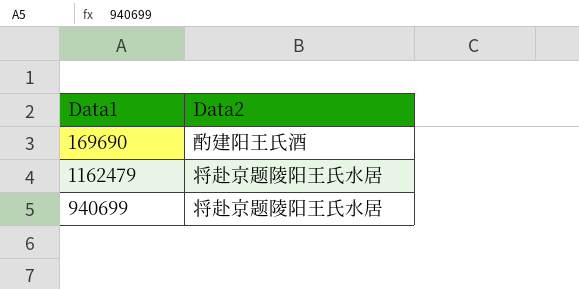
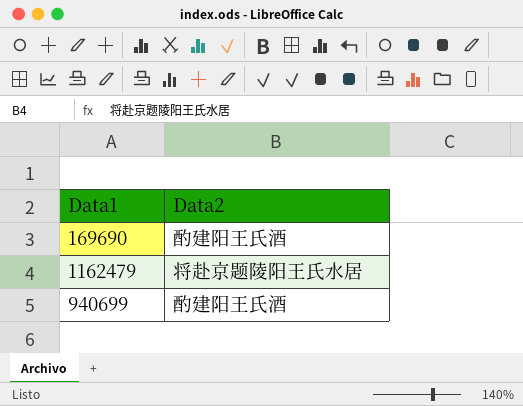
940699 | Data2: 将赴京题陵阳王氏水居 -> 酌建阳王氏酒

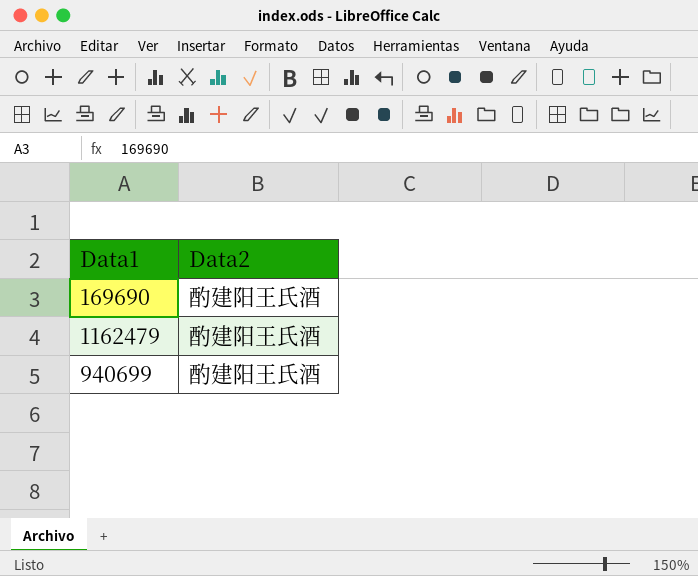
1162479 | Data2: 将赴京题陵阳王氏水居 -> 酌建阳王氏酒

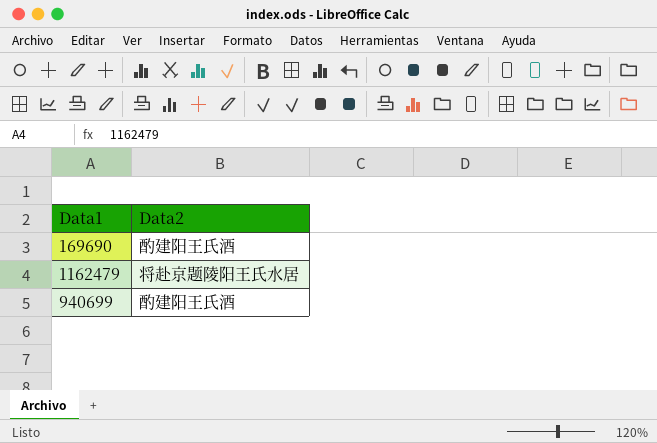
1162479 | Data2: 酌建阳王氏酒 -> 将赴京题陵阳王氏水居

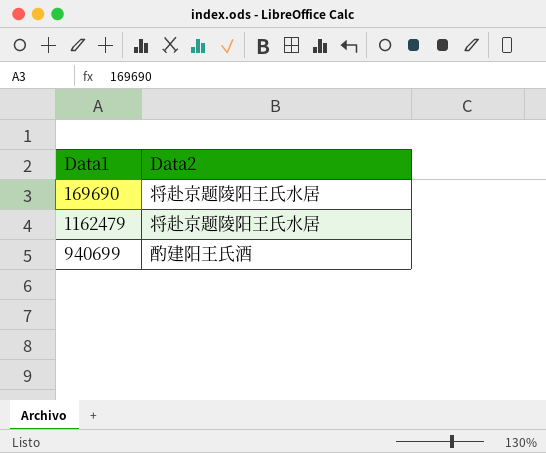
169690 | Data2: 酌建阳王氏酒 -> 将赴京题陵阳王氏水居

